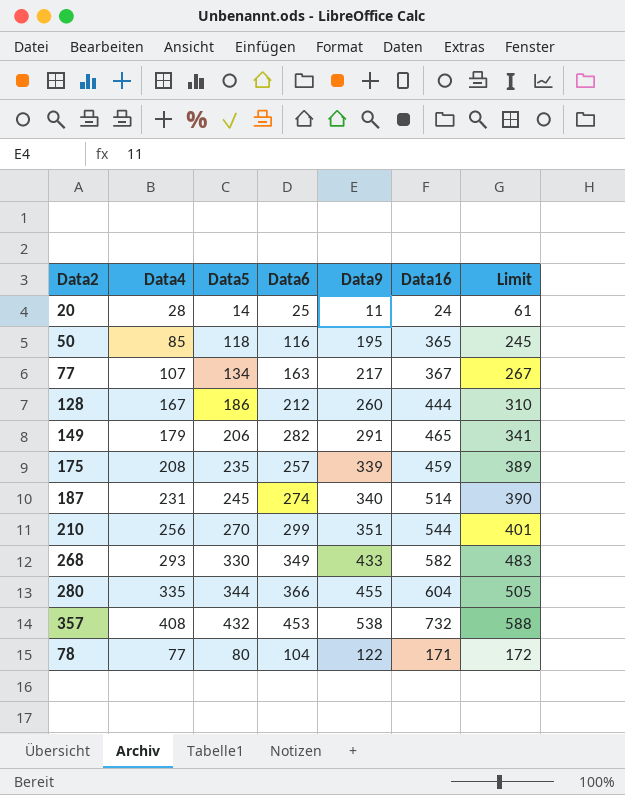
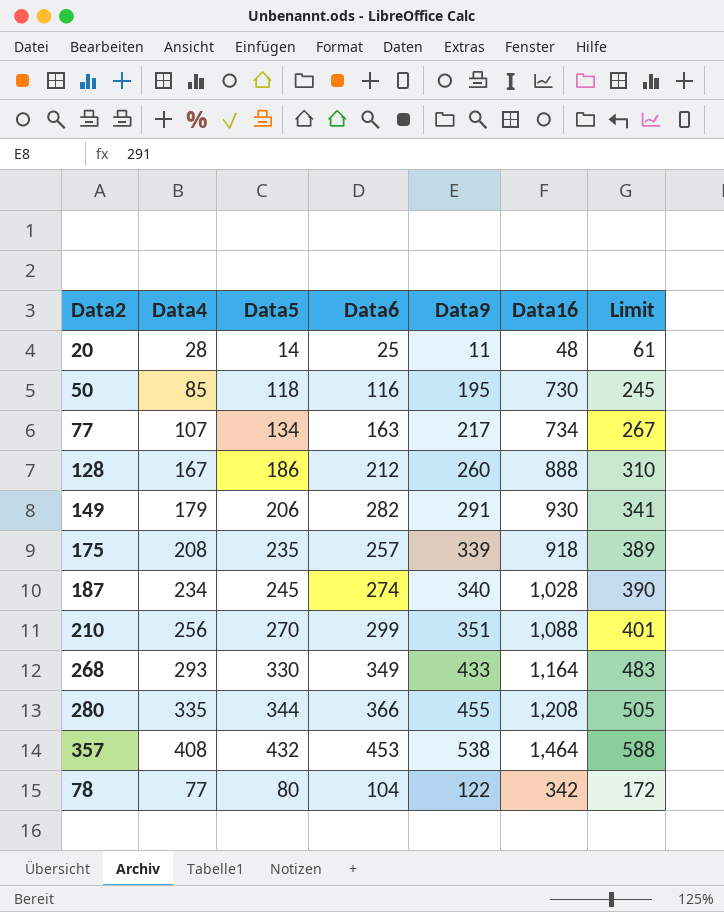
20 | Data16: 24 -> 48
50 | Data16: 365 -> 730
77 | Data16: 367 -> 734
128 | Data16: 444 -> 888
149 | Data16: 465 -> 930
175 | Data16: 459 -> 918
187 | Data4: 231 -> 234
187 | Data16: 514 -> 1,028
210 | Data16: 544 -> 1,088
268 | Data16: 582 -> 1,164
280 | Data16: 604 -> 1,208
357 | Data16: 732 -> 1,464
78 | Data16: 171 -> 342

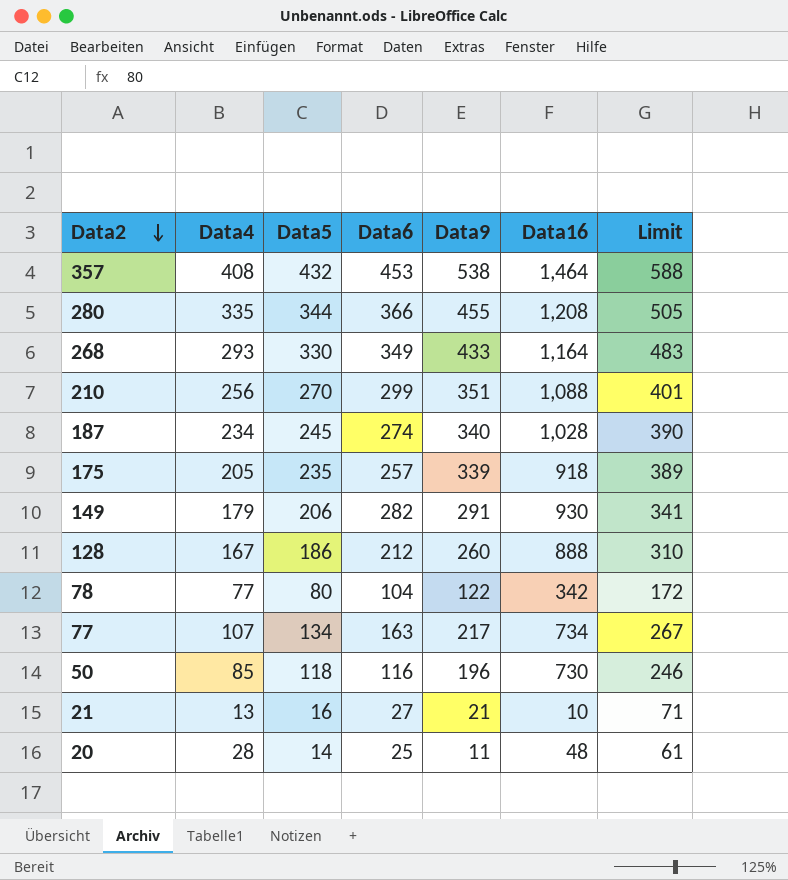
row order: none -> Data2 descending
175 | Data4: 208 -> 205
50 | Data9: 195 -> 196
50 | Limit: 245 -> 246
row 21: none -> 13 | 16 | 27 | 21 | 10 | 71

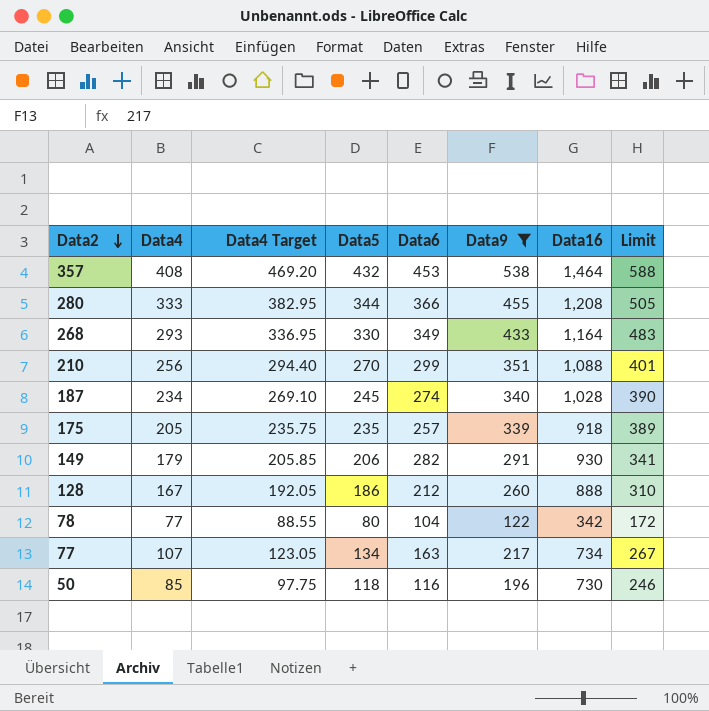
filter: none -> Data9 >= 122
column Data4 Target | formula: none -> [Data4] * 1.15
280 | Data4: 335 -> 333

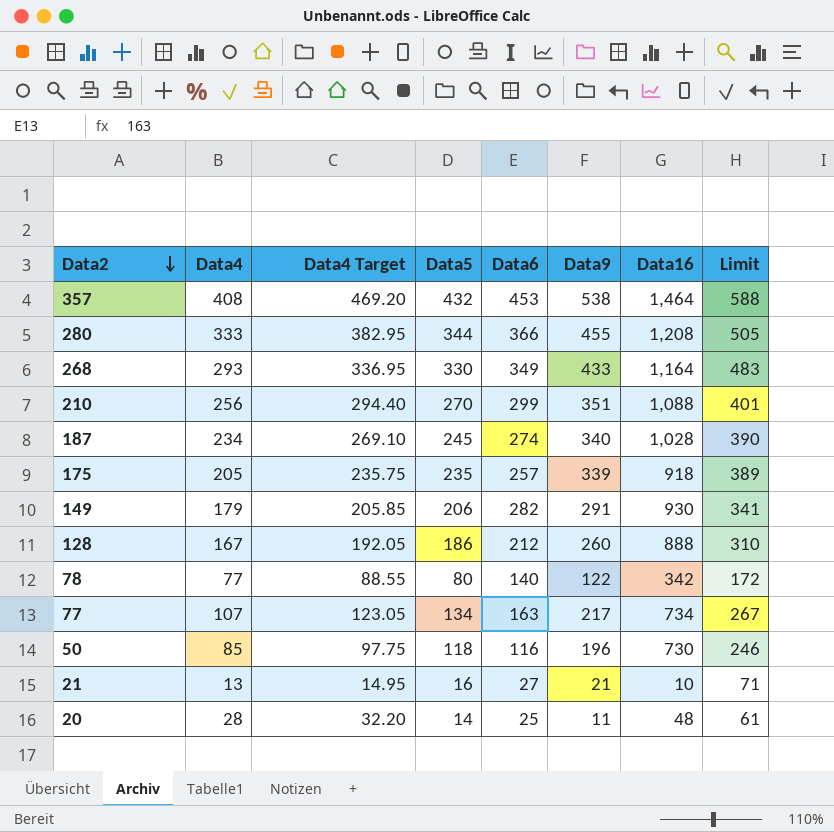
filter: Data9 >= 122 -> none
78 | Data6: 104 -> 140

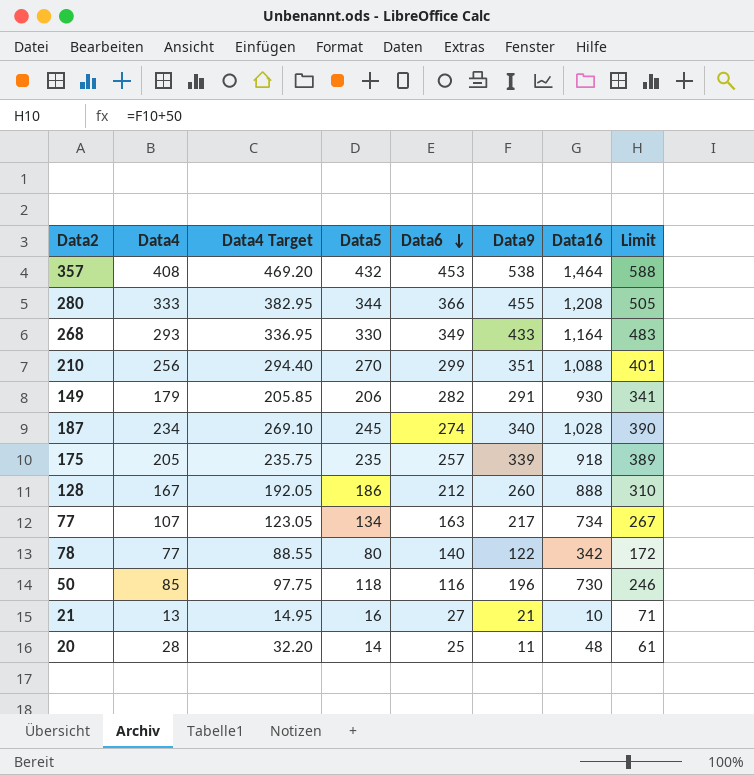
row order: Data2 descending -> Data6 descending

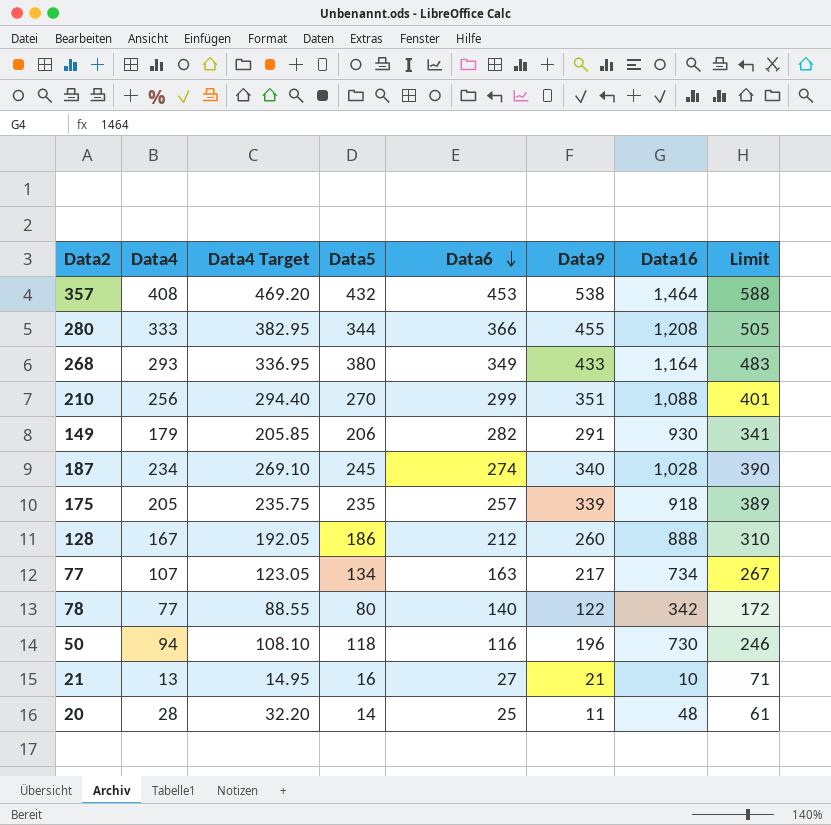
268 | Data5: 330 -> 380
50 | Data4: 85 -> 94
50 | Data4 Target: 97.75 -> 108.10

